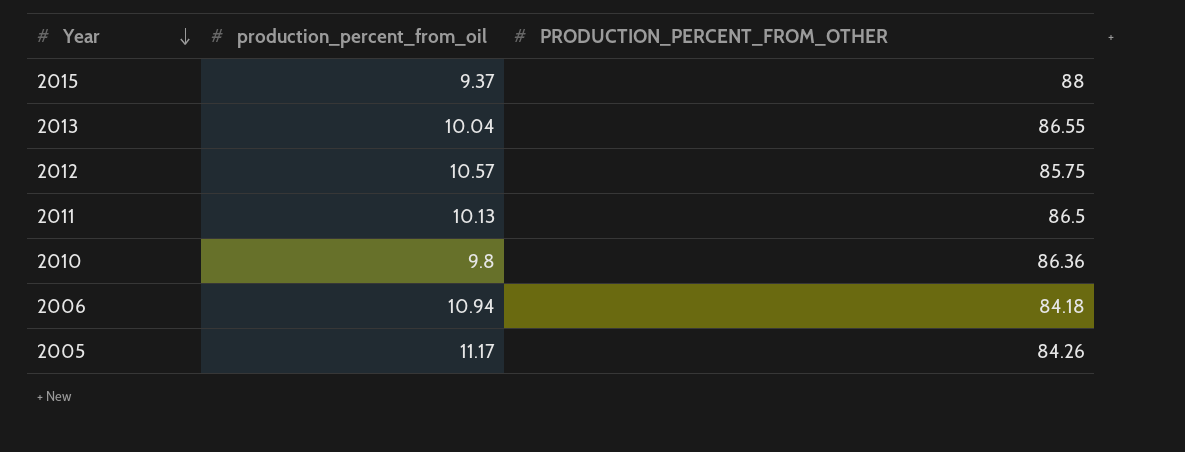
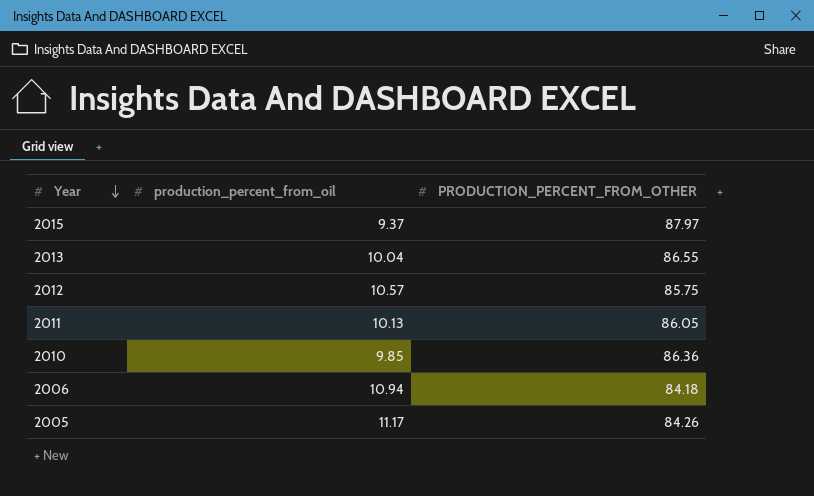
2015 | PRODUCTION_PERCENT_FROM_OTHER: 88 -> 87.97
2011 | PRODUCTION_PERCENT_FROM_OTHER: 86.5 -> 86.05
2010 | production_percent_from_oil: 9.8 -> 9.85

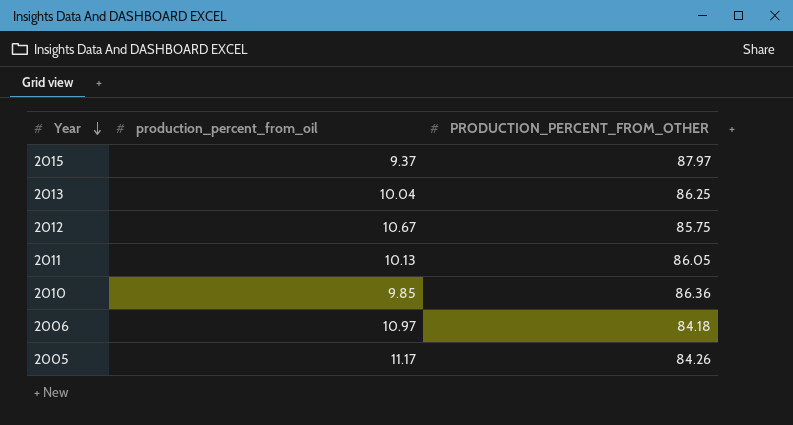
2013 | PRODUCTION_PERCENT_FROM_OTHER: 86.55 -> 86.25
2012 | production_percent_from_oil: 10.57 -> 10.67
2006 | production_percent_from_oil: 10.94 -> 10.97

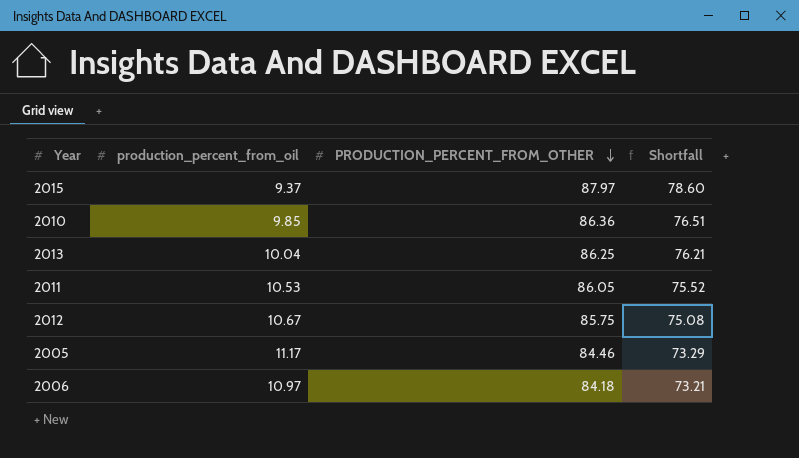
row order: Year descending -> PRODUCTION_PERCENT_FROM_OTHER descending
column Shortfall | formula: none -> [PRODUCTION_PERCENT_FROM_OTHER] - [production_percent_from_oil]
2011 | production_percent_from_oil: 10.13 -> 10.53
2005 | PRODUCTION_PERCENT_FROM_OTHER: 84.26 -> 84.46

